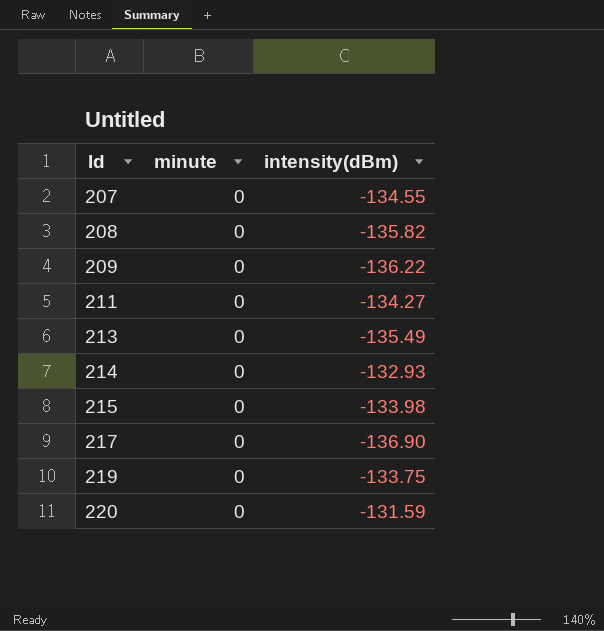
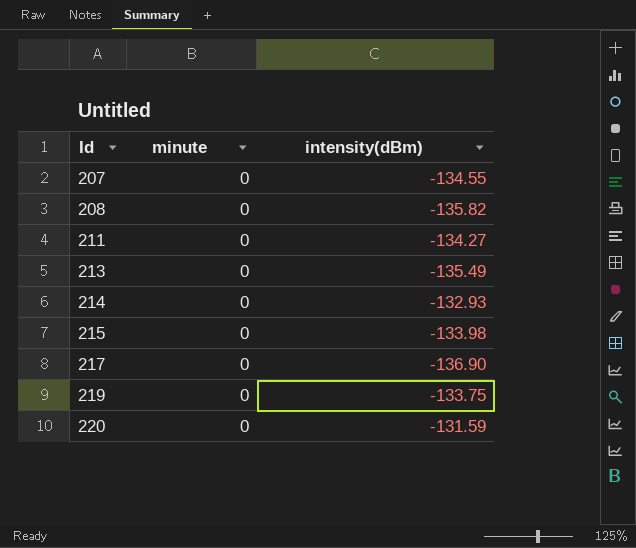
row 209: 0 | -136.22 -> none

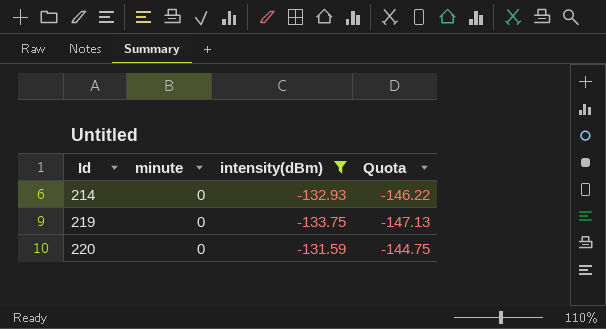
filter: none -> intensity(dBm) >= -133.75
column Quota | formula: none -> [intensity(dBm)] * 1.1

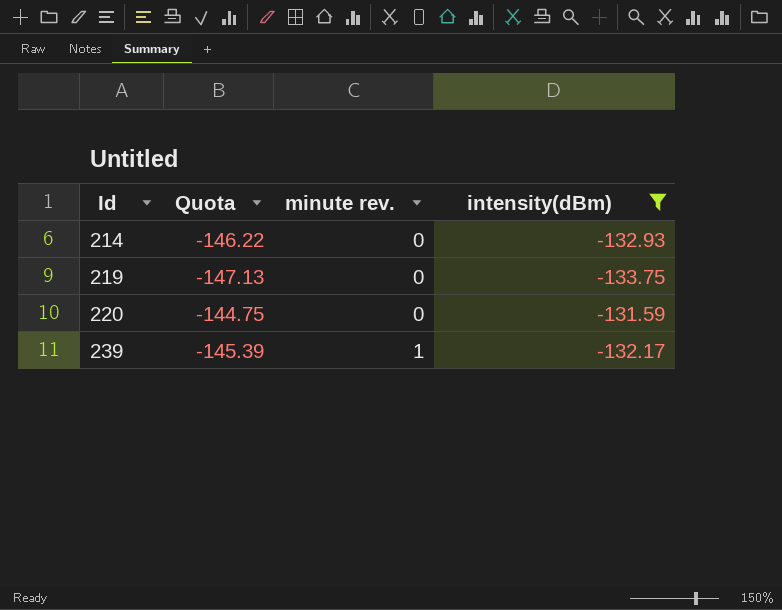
column Quota | position: 4 -> 2
column name: minute -> minute rev.
row 239: none -> -145.39 | 1 | -132.17

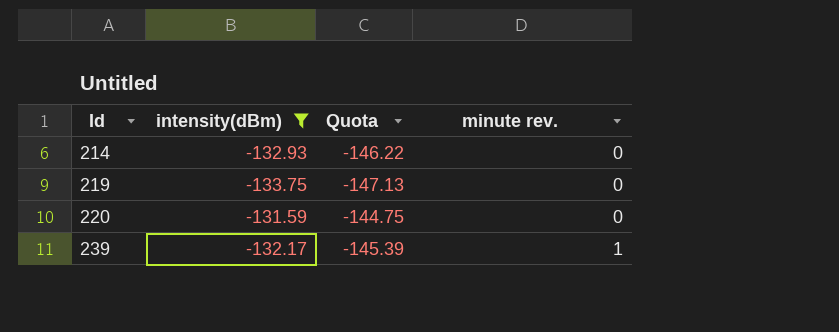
column intensity(dBm) | position: 4 -> 2

